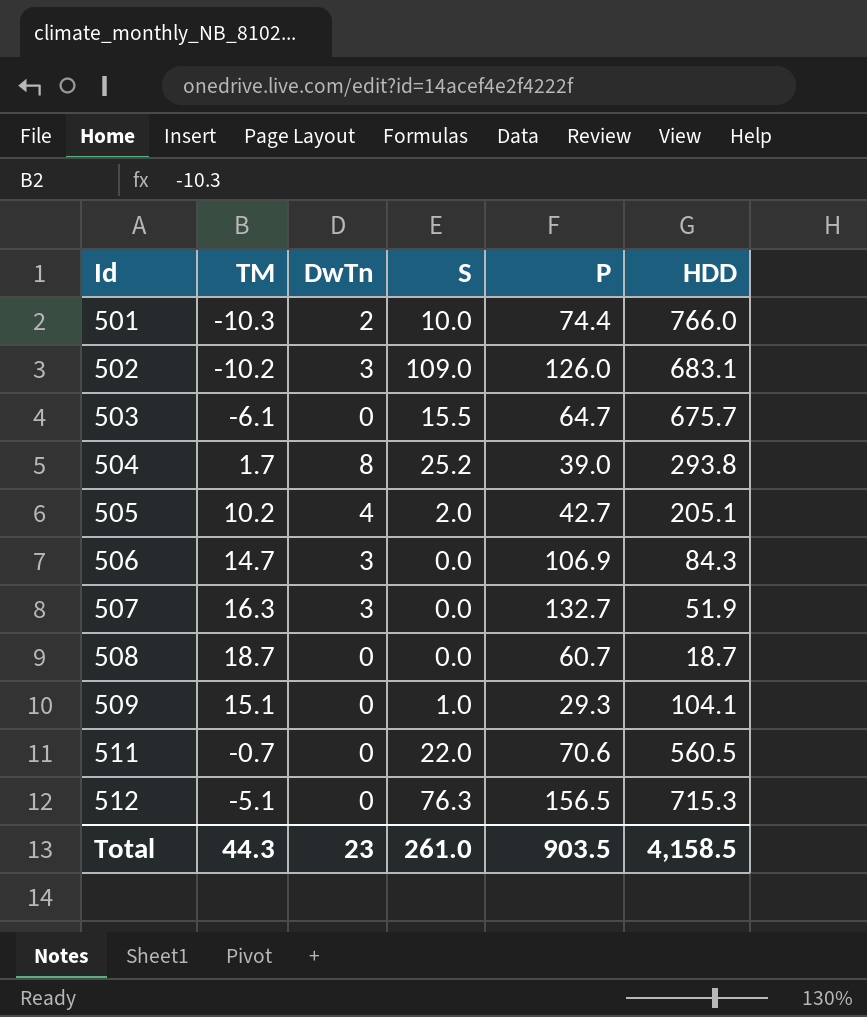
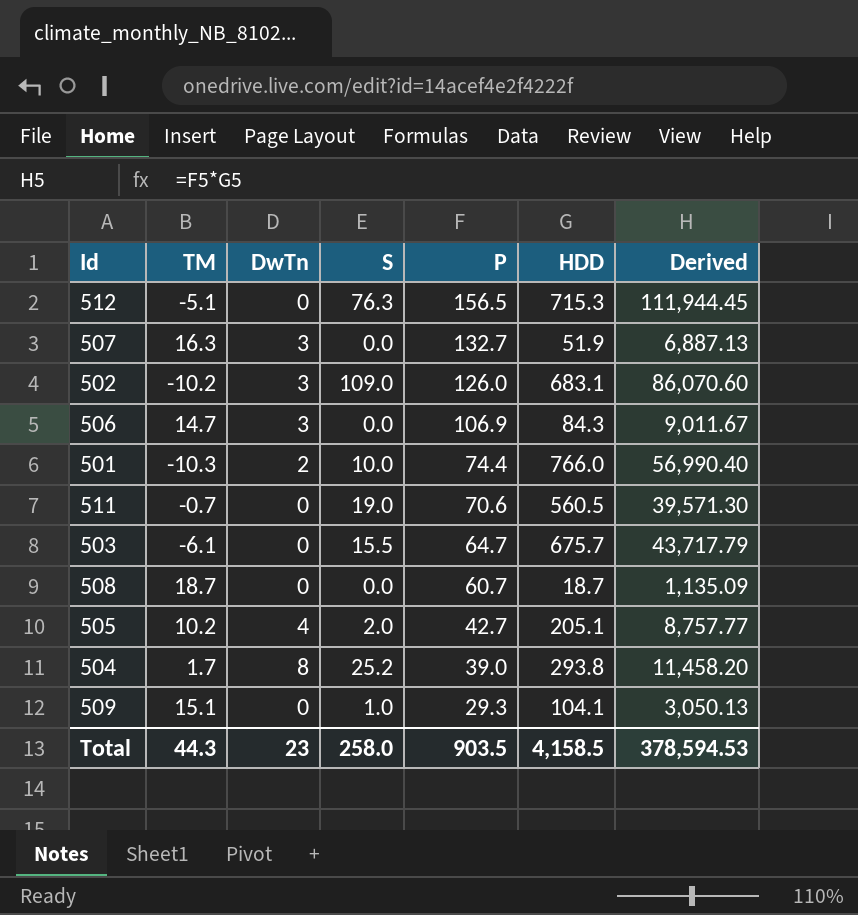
row order: Id ascending -> P descending
column Derived | formula: none -> [P] * [HDD]
511 | S: 22.0 -> 19.0
Total | S: 261.0 -> 258.0

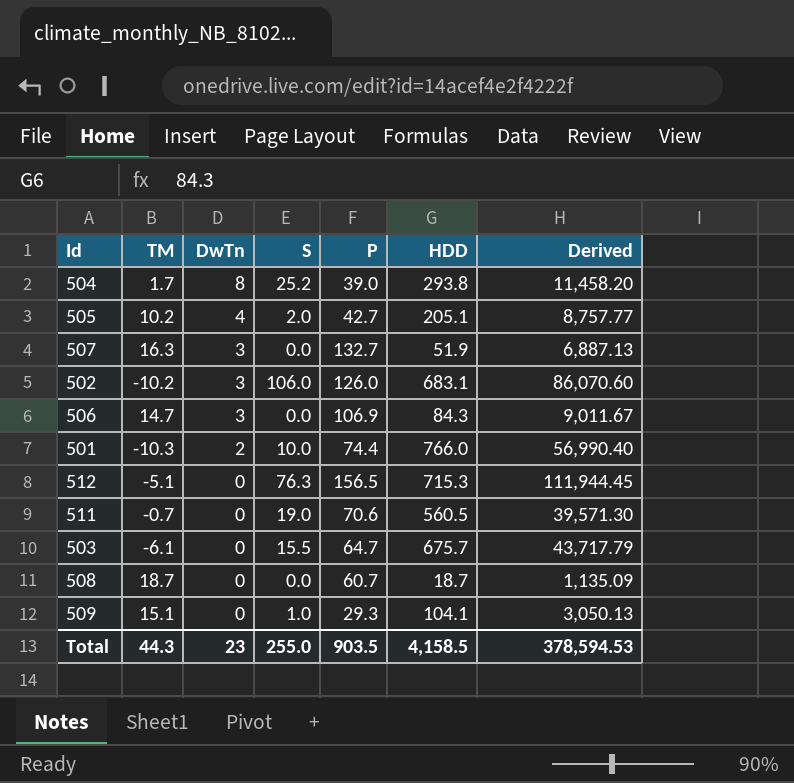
row order: P descending -> DwTn descending
502 | S: 109.0 -> 106.0
Total | S: 258.0 -> 255.0

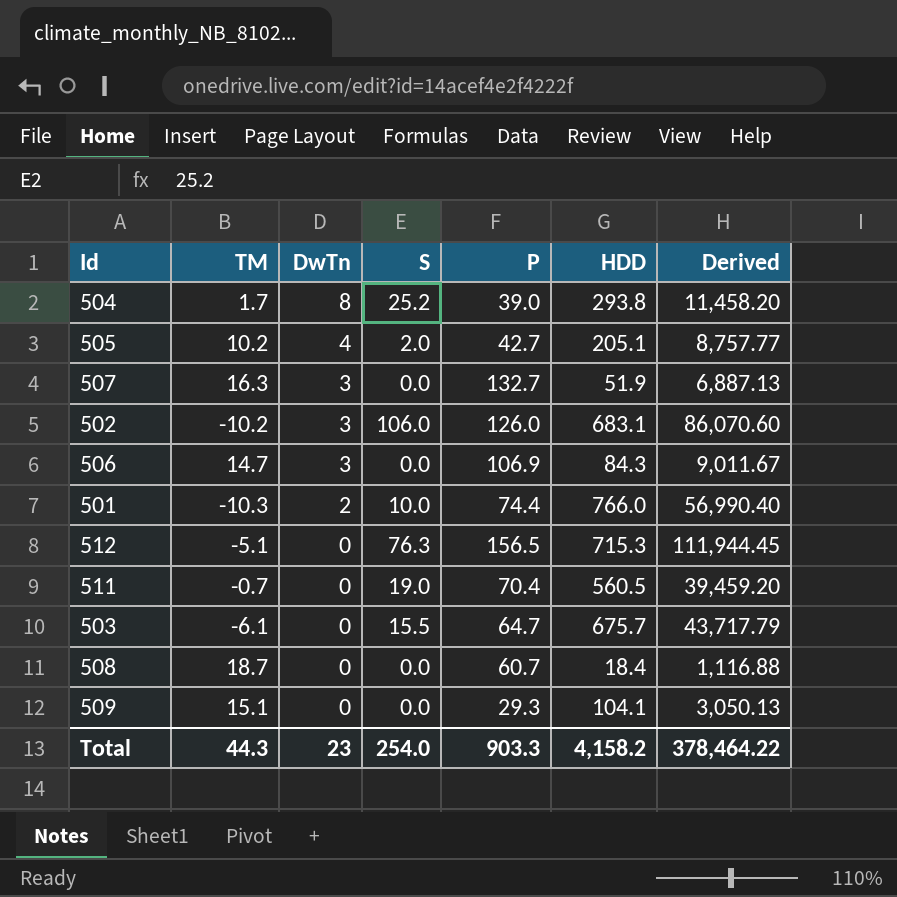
511 | P: 70.6 -> 70.4
511 | Derived: 39,571.30 -> 39,459.20
508 | HDD: 18.7 -> 18.4
508 | Derived: 1,135.09 -> 1,116.88
509 | S: 1.0 -> 0.0
Total | S: 255.0 -> 254.0
Total | P: 903.5 -> 903.3
Total | HDD: 4,158.5 -> 4,158.2
Total | Derived: 378,594.53 -> 378,464.22

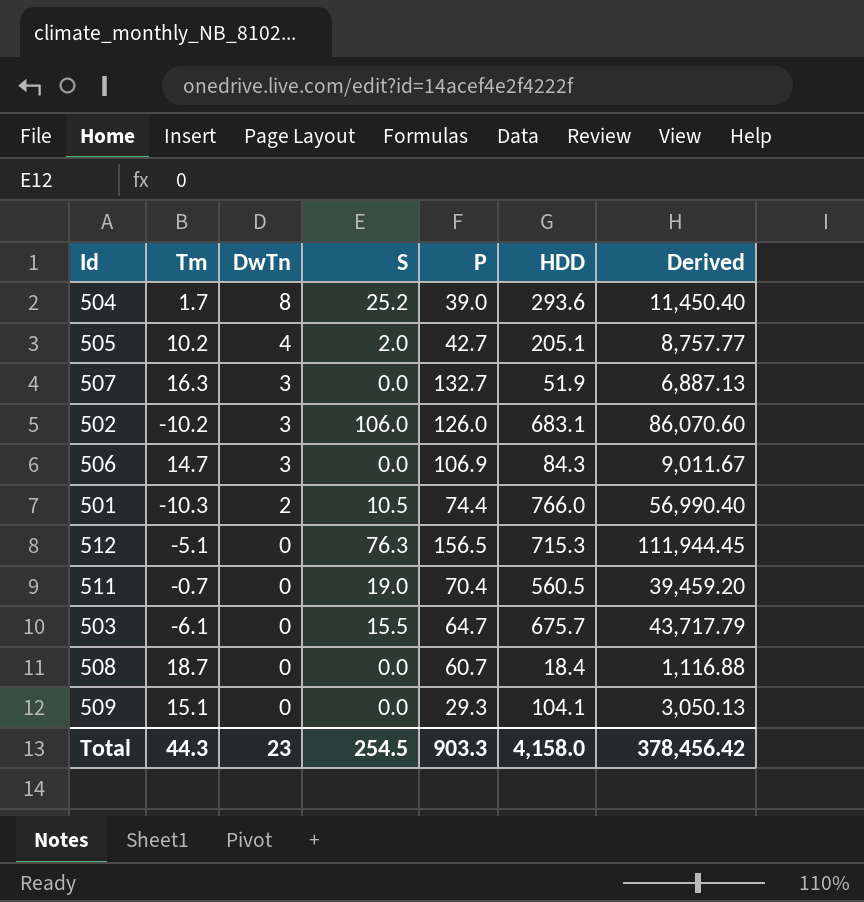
column name: TM -> Tm
504 | HDD: 293.8 -> 293.6
504 | Derived: 11,458.20 -> 11,450.40
501 | S: 10.0 -> 10.5
Total | S: 254.0 -> 254.5
Total | HDD: 4,158.2 -> 4,158.0
Total | Derived: 378,464.22 -> 378,456.42

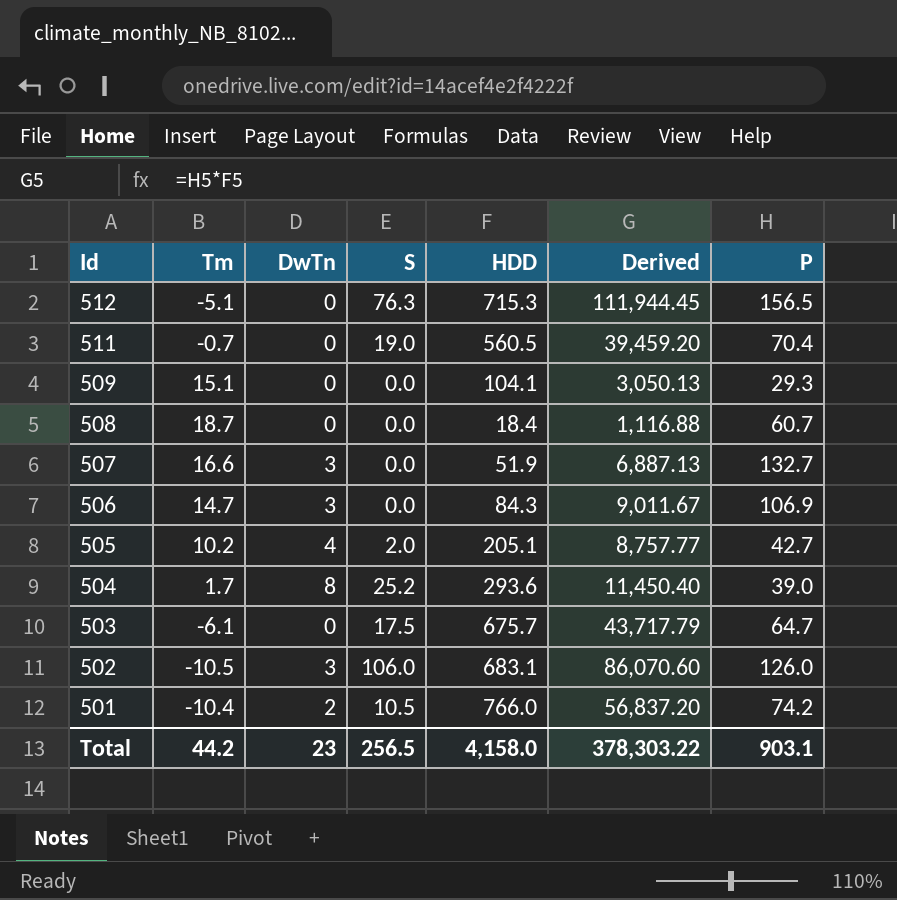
row order: DwTn descending -> Id descending
column P | position: 5 -> 7
507 | Tm: 16.3 -> 16.6
503 | S: 15.5 -> 17.5
502 | Tm: -10.2 -> -10.5
501 | Tm: -10.3 -> -10.4
501 | Derived: 56,990.40 -> 56,837.20
501 | P: 74.4 -> 74.2
Total | Tm: 44.3 -> 44.2
Total | S: 254.5 -> 256.5
Total | Derived: 378,456.42 -> 378,303.22
Total | P: 903.3 -> 903.1

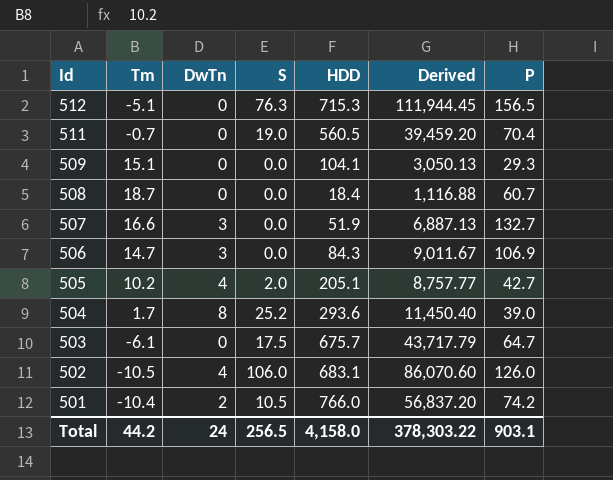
502 | DwTn: 3 -> 4
Total | DwTn: 23 -> 24

